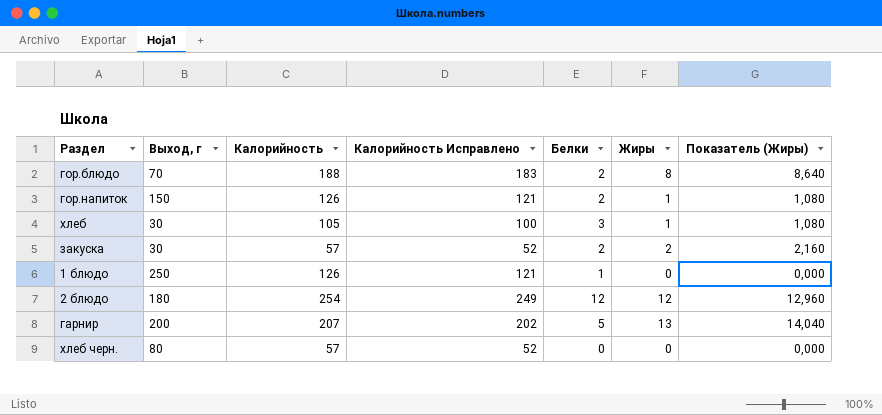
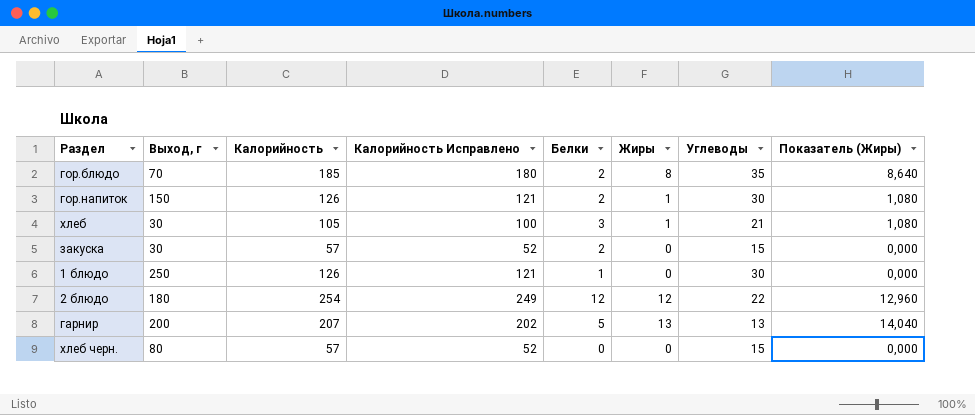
column Углеводы | position: none -> 7
гор.блюдо | Калорийность: 188 -> 185
гор.блюдо | Калорийность Исправлено: 183 -> 180
закуска | Жиры: 2 -> 0
закуска | Показатель (Жиры): 2,160 -> 0,000

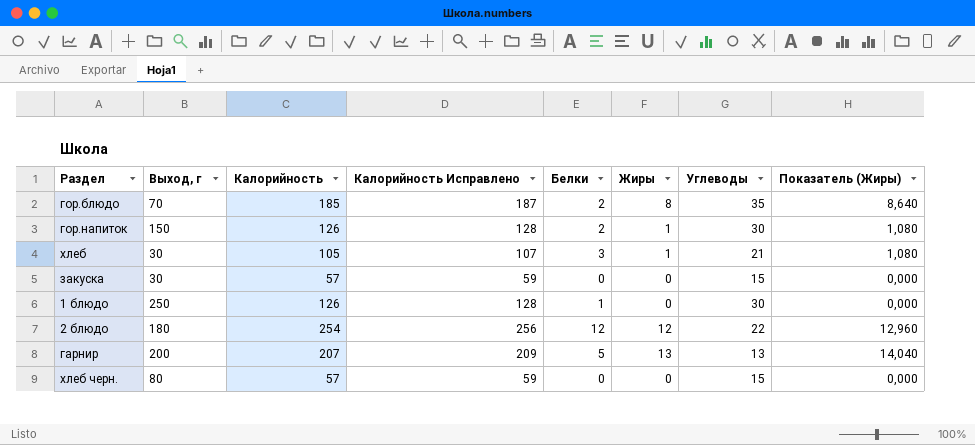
column Калорийность Исправлено | formula: [Калорийность] - 5 -> [Калорийность] + 2
закуска | Белки: 2 -> 0

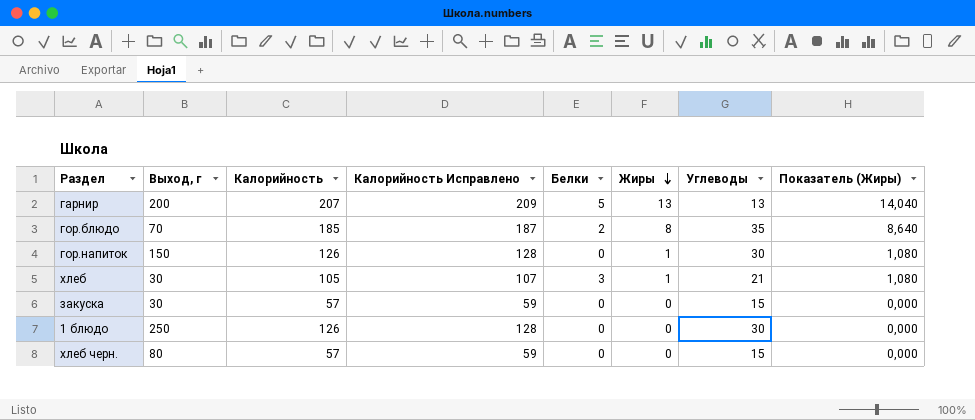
row order: none -> Жиры descending
row 2 блюдо: 180 | 254 | 256 | 12 | 12 | 22 | 12,960 -> none
гор.напиток | Белки: 2 -> 0
1 блюдо | Белки: 1 -> 0

